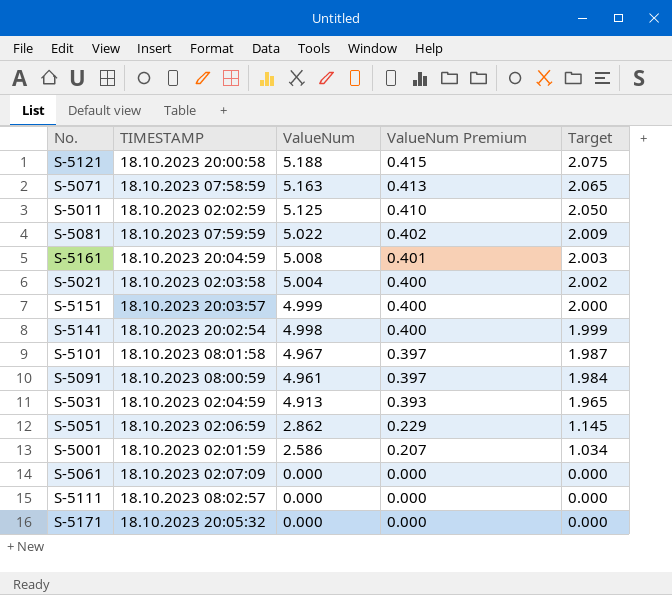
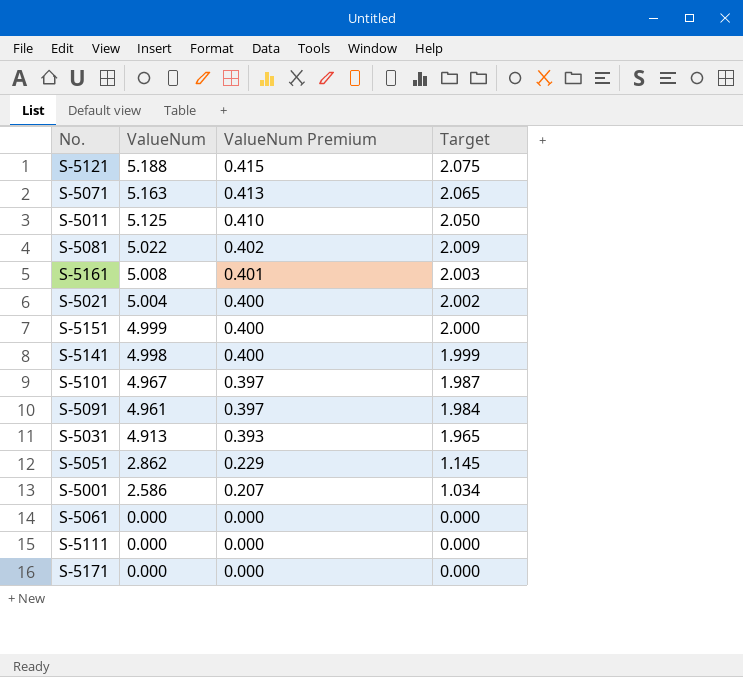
column TIMESTAMP | position: 2 -> none

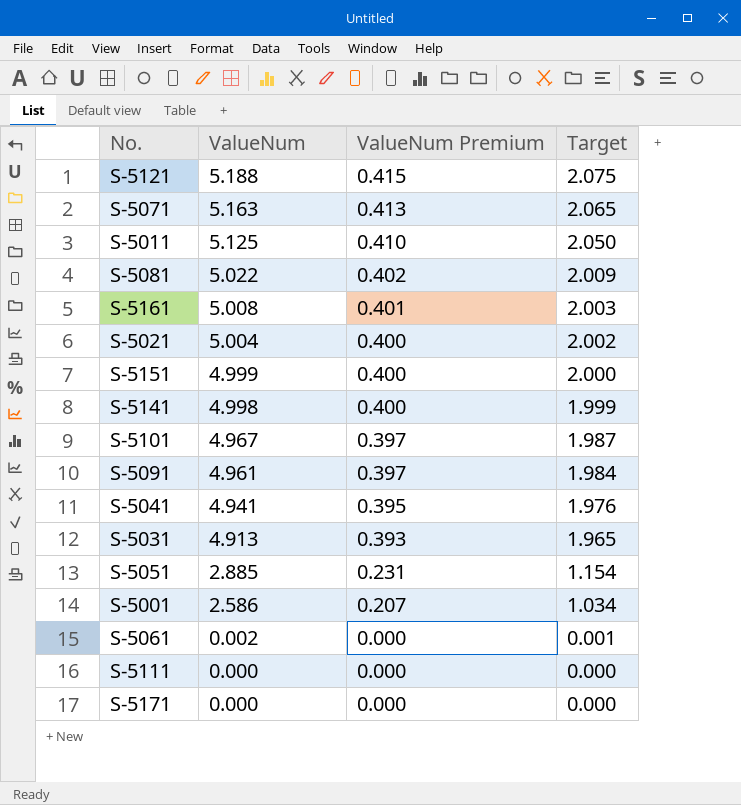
row S-5041: none -> 4.941 | 0.395 | 1.976
S-5051 | ValueNum: 2.862 -> 2.885
S-5051 | ValueNum Premium: 0.229 -> 0.231
S-5051 | Target: 1.145 -> 1.154
S-5061 | ValueNum: 0.000 -> 0.002
S-5061 | Target: 0.000 -> 0.001

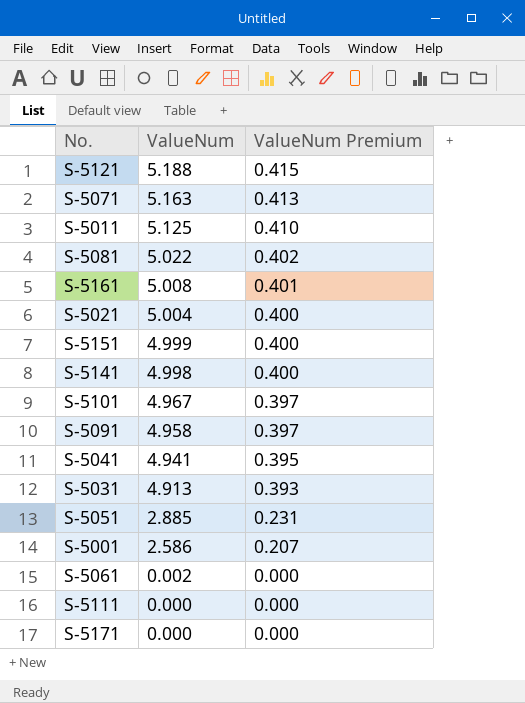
column Target | formula: [ValueNum] * 0.4 -> none
S-5091 | ValueNum: 4.961 -> 4.958

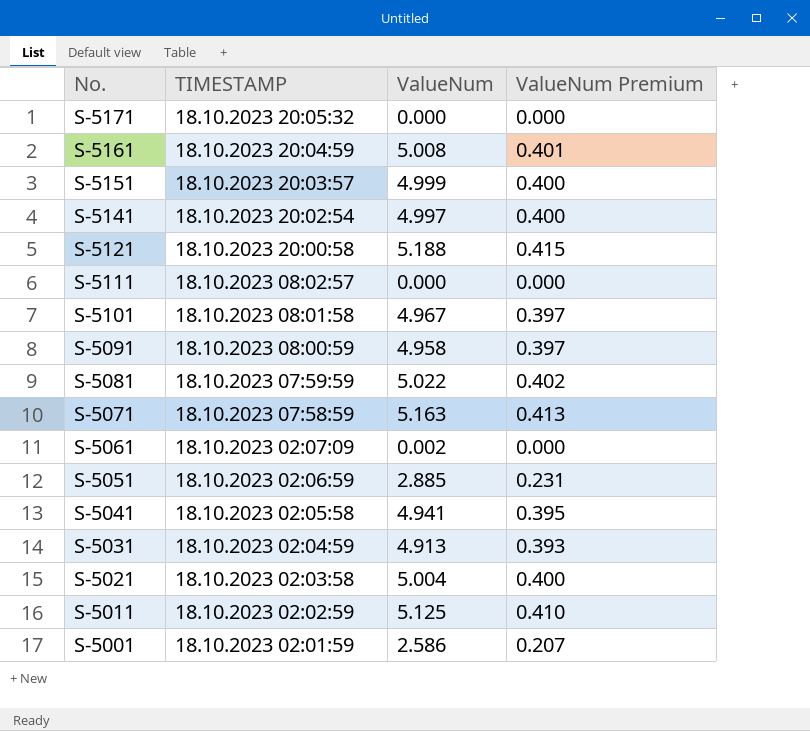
row order: ValueNum descending -> No. descending
column TIMESTAMP | position: none -> 2
S-5141 | ValueNum: 4.998 -> 4.997

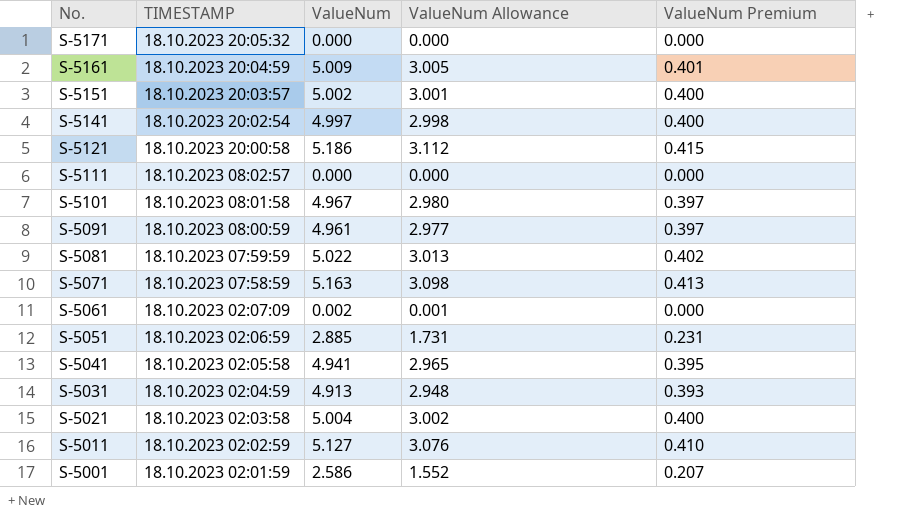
column ValueNum Allowance | formula: none -> [ValueNum] * 0.6
S-5161 | ValueNum: 5.008 -> 5.009
S-5151 | ValueNum: 4.999 -> 5.002
S-5121 | ValueNum: 5.188 -> 5.186
S-5091 | ValueNum: 4.958 -> 4.961
S-5011 | ValueNum: 5.125 -> 5.127

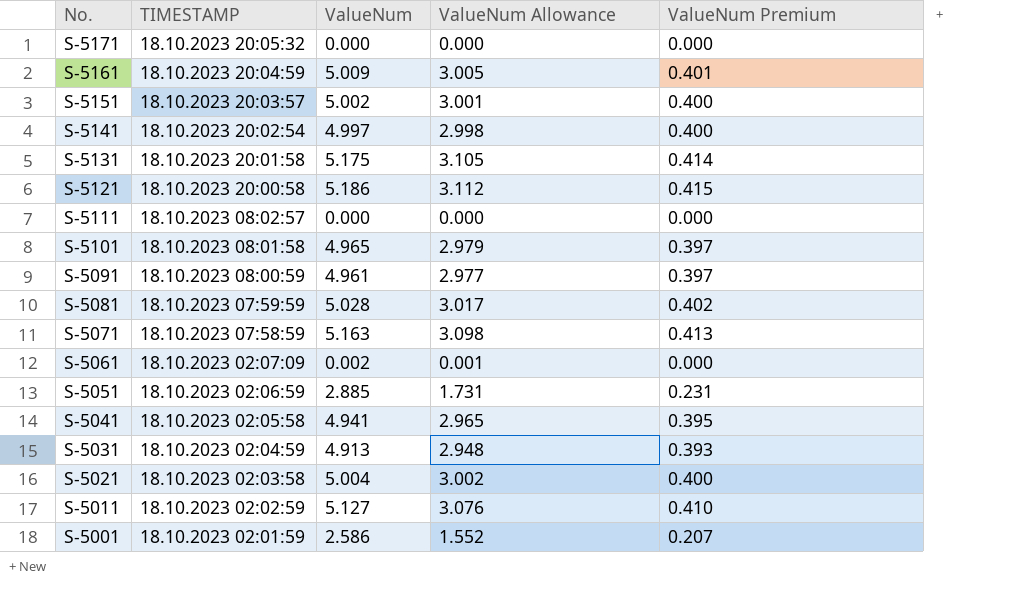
row S-5131: none -> 18.10.2023 20:01:58 | 5.175 | 3.105 | 0.414
S-5101 | ValueNum: 4.967 -> 4.965
S-5101 | ValueNum Allowance: 2.980 -> 2.979
S-5081 | ValueNum: 5.022 -> 5.028
S-5081 | ValueNum Allowance: 3.013 -> 3.017

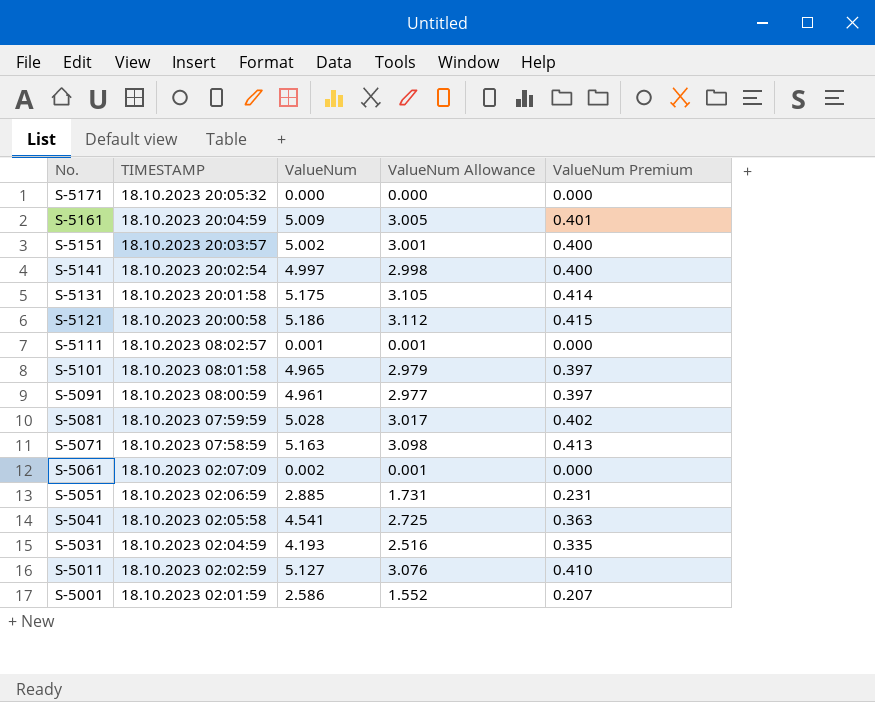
row S-5021: 18.10.2023 02:03:58 | 5.004 | 3.002 | 0.400 -> none
S-5111 | ValueNum: 0.000 -> 0.001
S-5111 | ValueNum Allowance: 0.000 -> 0.001
S-5041 | ValueNum: 4.941 -> 4.541
S-5041 | ValueNum Allowance: 2.965 -> 2.725
S-5041 | ValueNum Premium: 0.395 -> 0.363
S-5031 | ValueNum: 4.913 -> 4.193
S-5031 | ValueNum Allowance: 2.948 -> 2.516
S-5031 | ValueNum Premium: 0.393 -> 0.335

